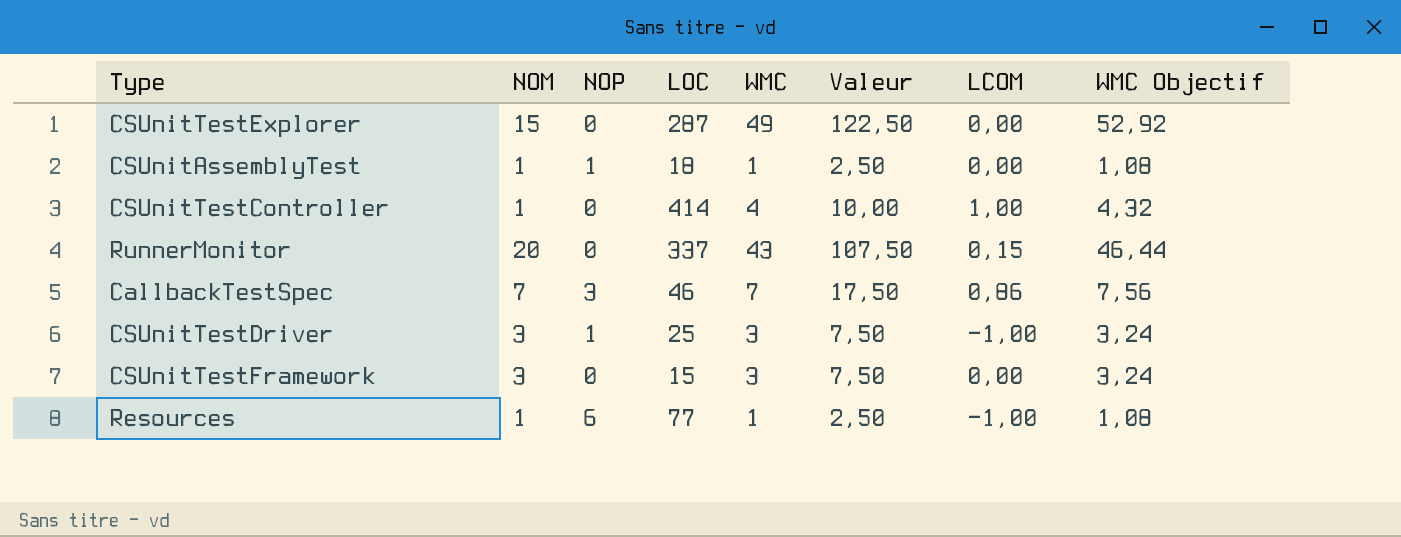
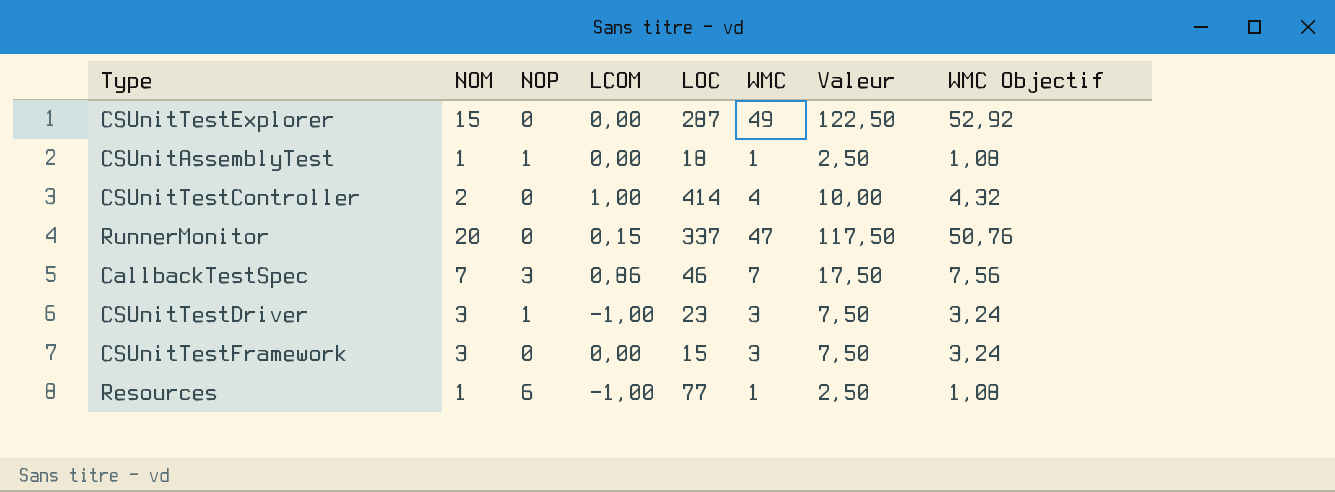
column LCOM | position: 7 -> 4
CSUnitTestController | NOM: 1 -> 2
RunnerMonitor | WMC: 43 -> 47
RunnerMonitor | Valeur: 107,50 -> 117,50
RunnerMonitor | WMC Objectif: 46,44 -> 50,76
CSUnitTestDriver | LOC: 25 -> 23

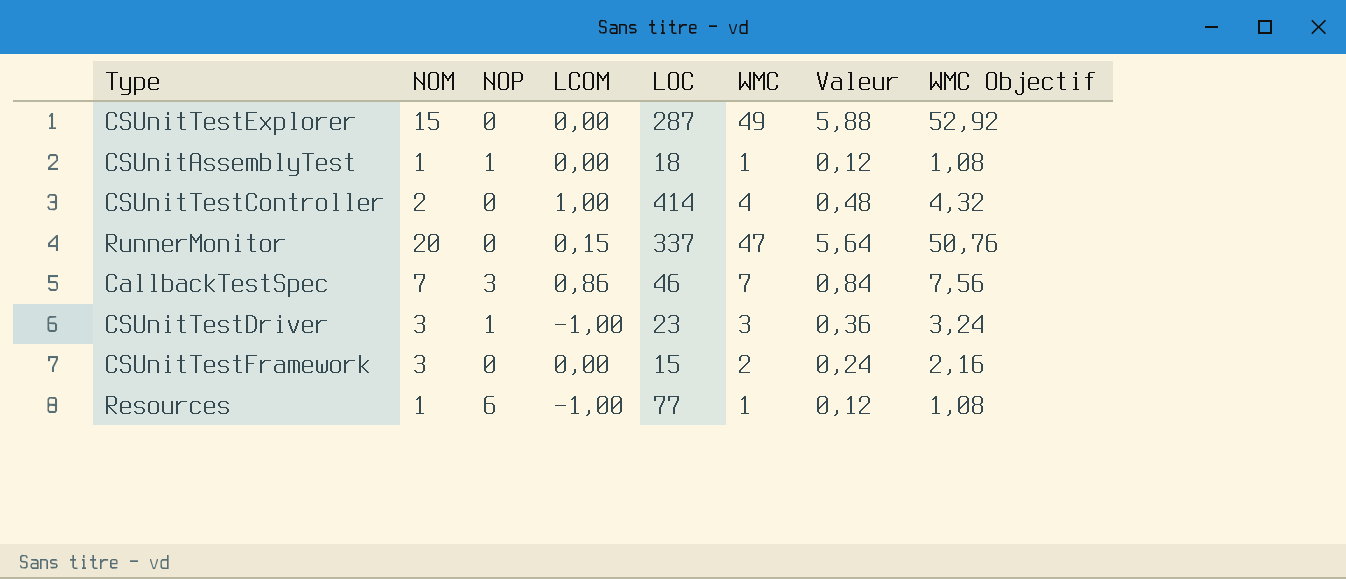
column Valeur | formula: [WMC] * 2,5 -> [WMC] * 0,12
CSUnitTestFramework | WMC: 3 -> 2
CSUnitTestFramework | WMC Objectif: 3,24 -> 2,16

